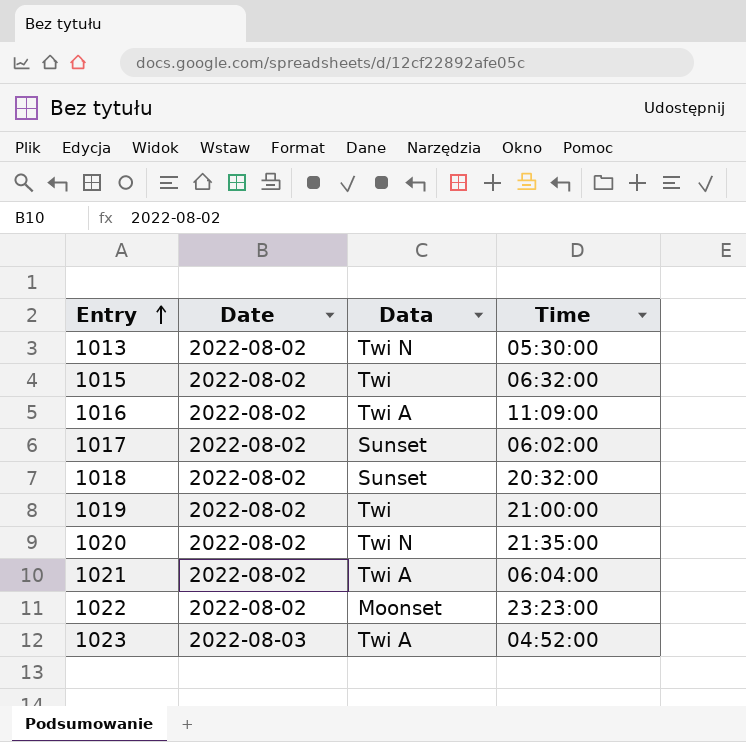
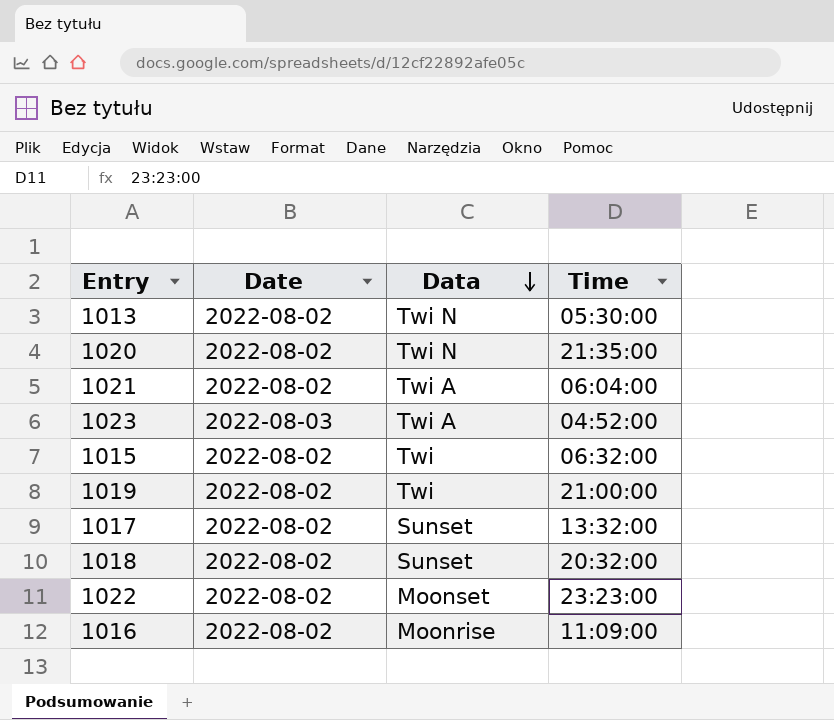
row order: Entry ascending -> Data descending
1017 | Time: 06:02:00 -> 13:32:00
1016 | Data: Twi A -> Moonrise

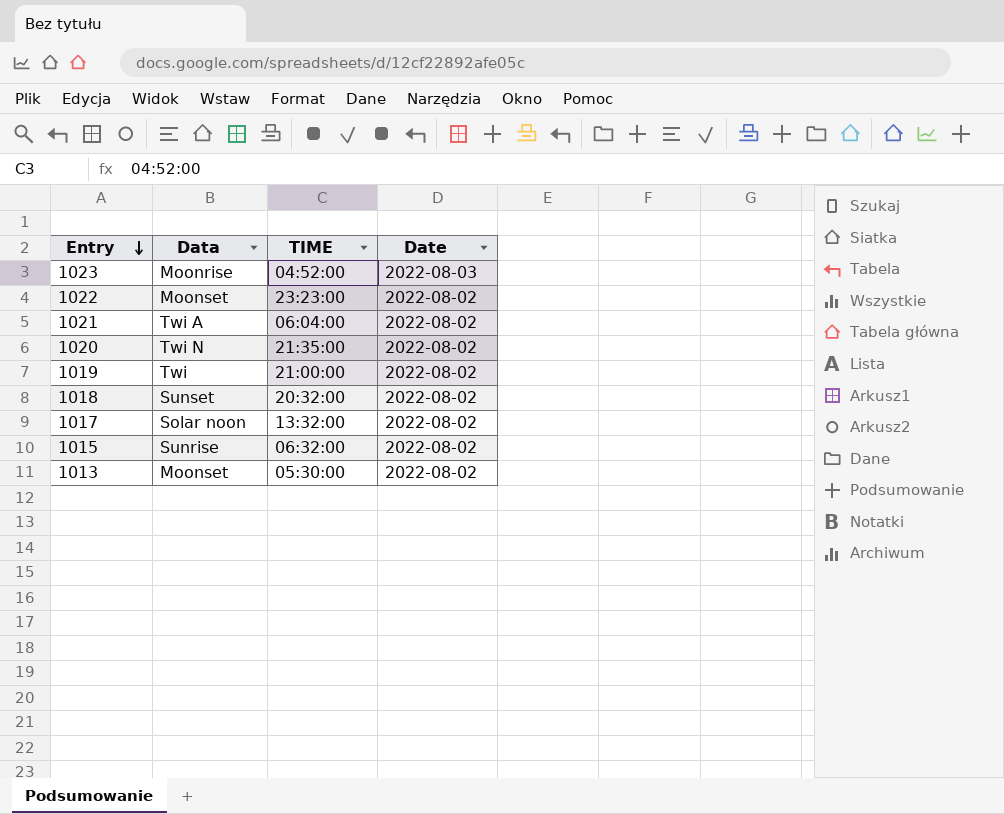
row order: Data descending -> Entry descending
column name: Time -> TIME
column Date | position: 2 -> 4
row 1016: 2022-08-02 | Moonrise | 11:09:00 -> none
1023 | Data: Twi A -> Moonrise
1017 | Data: Sunset -> Solar noon
1015 | Data: Twi -> Sunrise
1013 | Data: Twi N -> Moonset

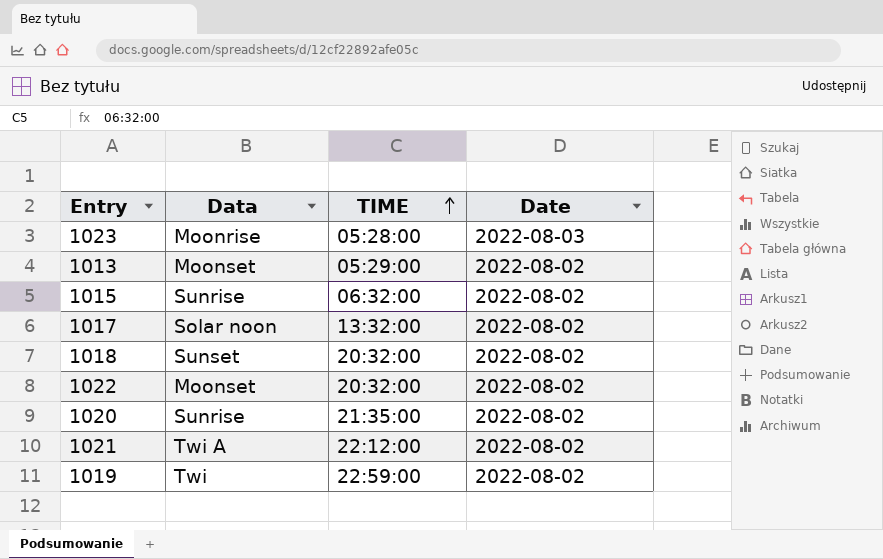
row order: Entry descending -> TIME ascending
1023 | TIME: 04:52:00 -> 05:28:00
1013 | TIME: 05:30:00 -> 05:29:00
1022 | TIME: 23:23:00 -> 20:32:00
1020 | Data: Twi N -> Sunrise
1021 | TIME: 06:04:00 -> 22:12:00
1019 | TIME: 21:00:00 -> 22:59:00

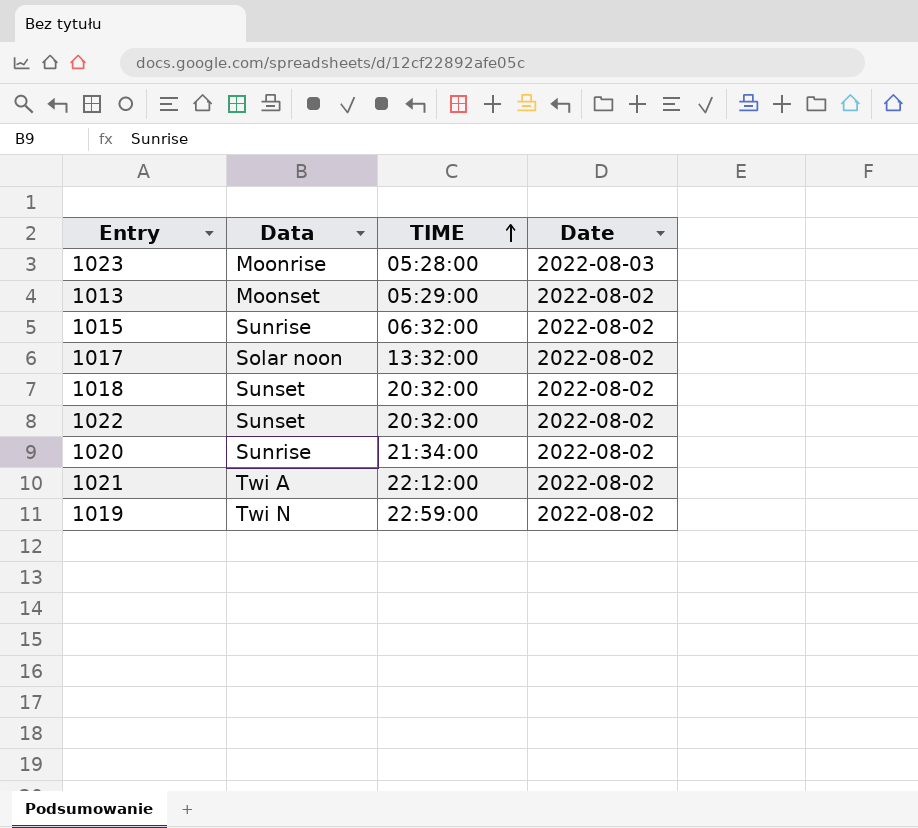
1022 | Data: Moonset -> Sunset
1020 | TIME: 21:35:00 -> 21:34:00
1019 | Data: Twi -> Twi N

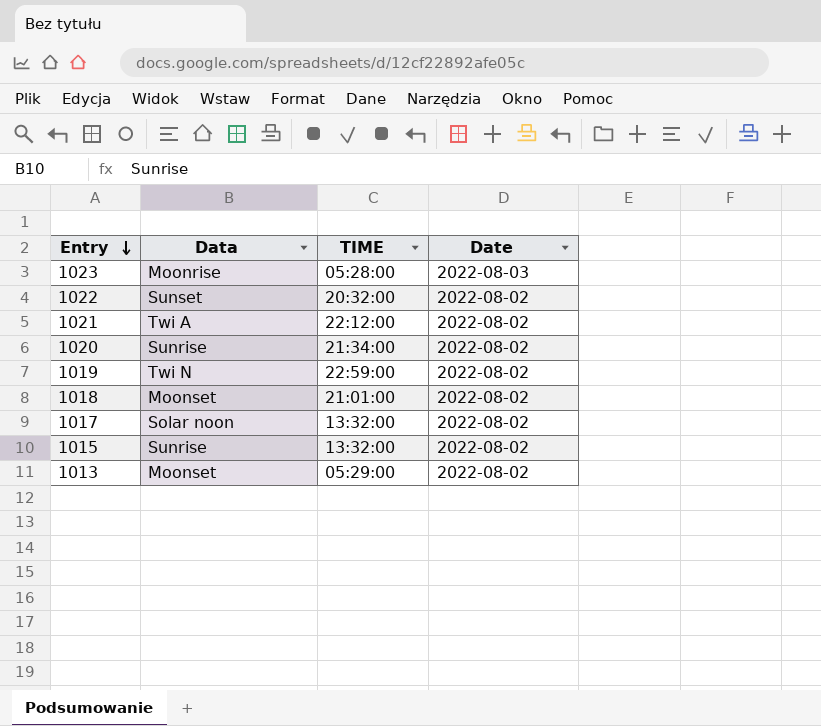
row order: TIME ascending -> Entry descending
1018 | Data: Sunset -> Moonset
1018 | TIME: 20:32:00 -> 21:01:00
1015 | TIME: 06:32:00 -> 13:32:00

